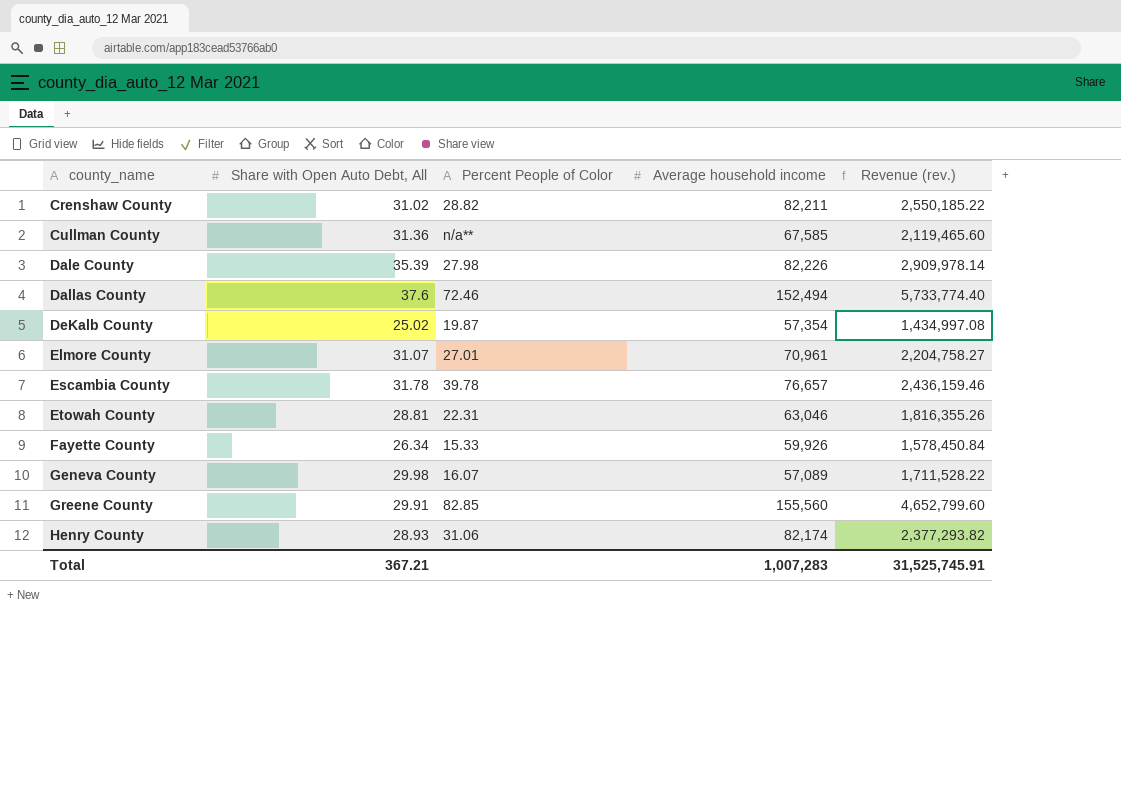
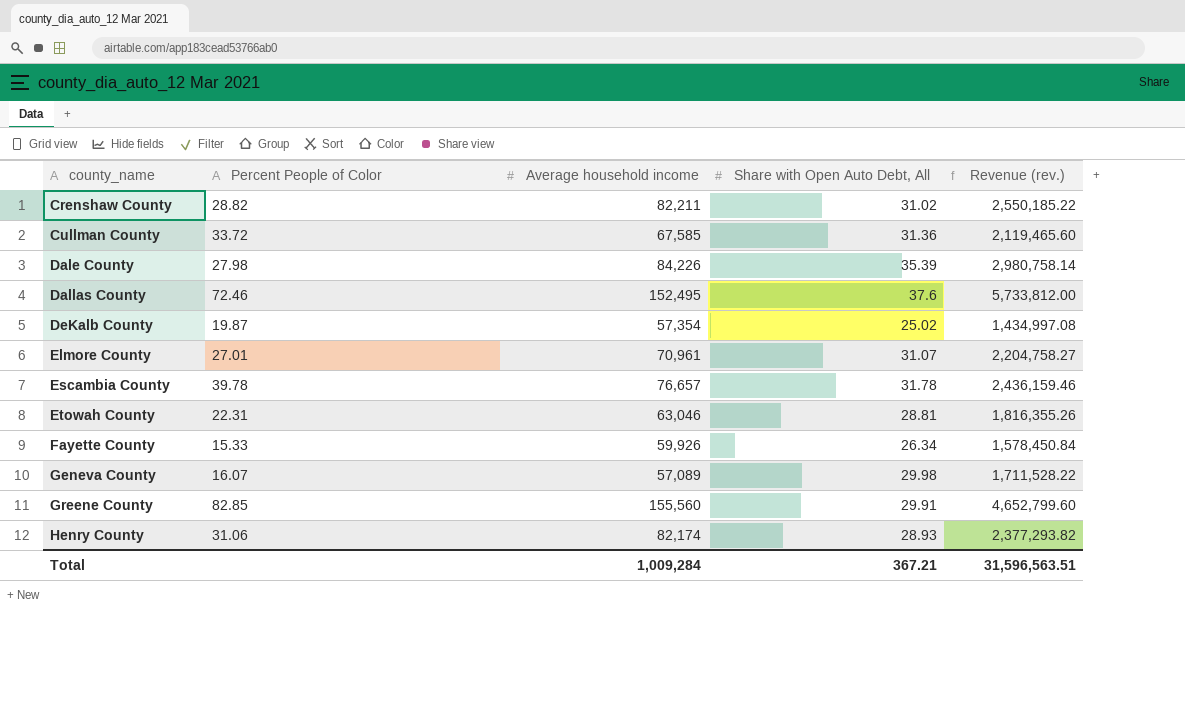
column Share with Open Auto Debt, All | position: 2 -> 4
Cullman County | Percent People of Color: n/a** -> 33.72
Dale County | Average household income: 82,226 -> 84,226
Dale County | Revenue (rev.): 2,909,978.14 -> 2,980,758.14
Dallas County | Average household income: 152,494 -> 152,495
Dallas County | Revenue (rev.): 5,733,774.40 -> 5,733,812.00
Total | Average household income: 1,007,283 -> 1,009,284
Total | Revenue (rev.): 31,525,745.91 -> 31,596,563.51

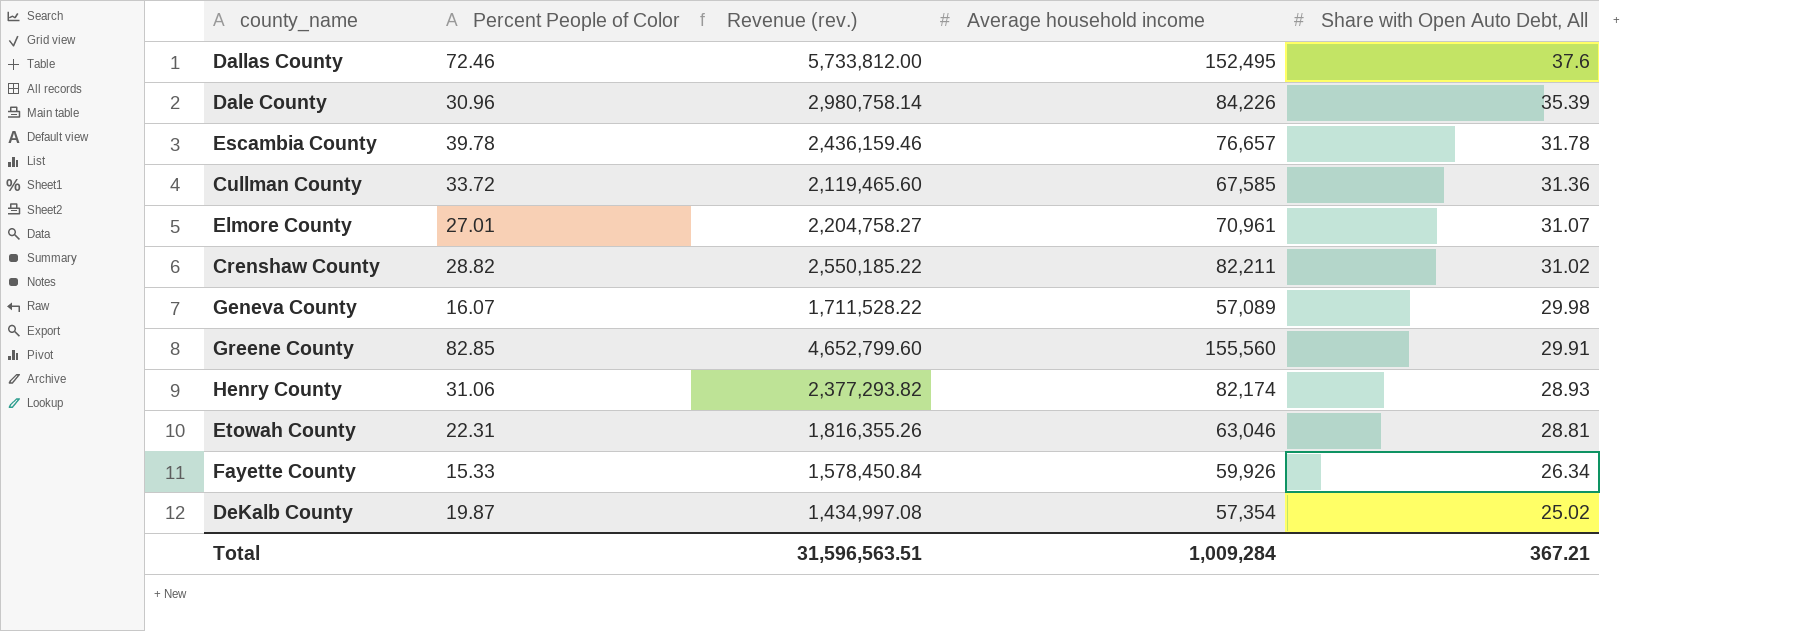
row order: county_name ascending -> Share with Open Auto Debt, All descending
column Revenue (rev.) | position: 5 -> 3
Dale County | Percent People of Color: 27.98 -> 30.96

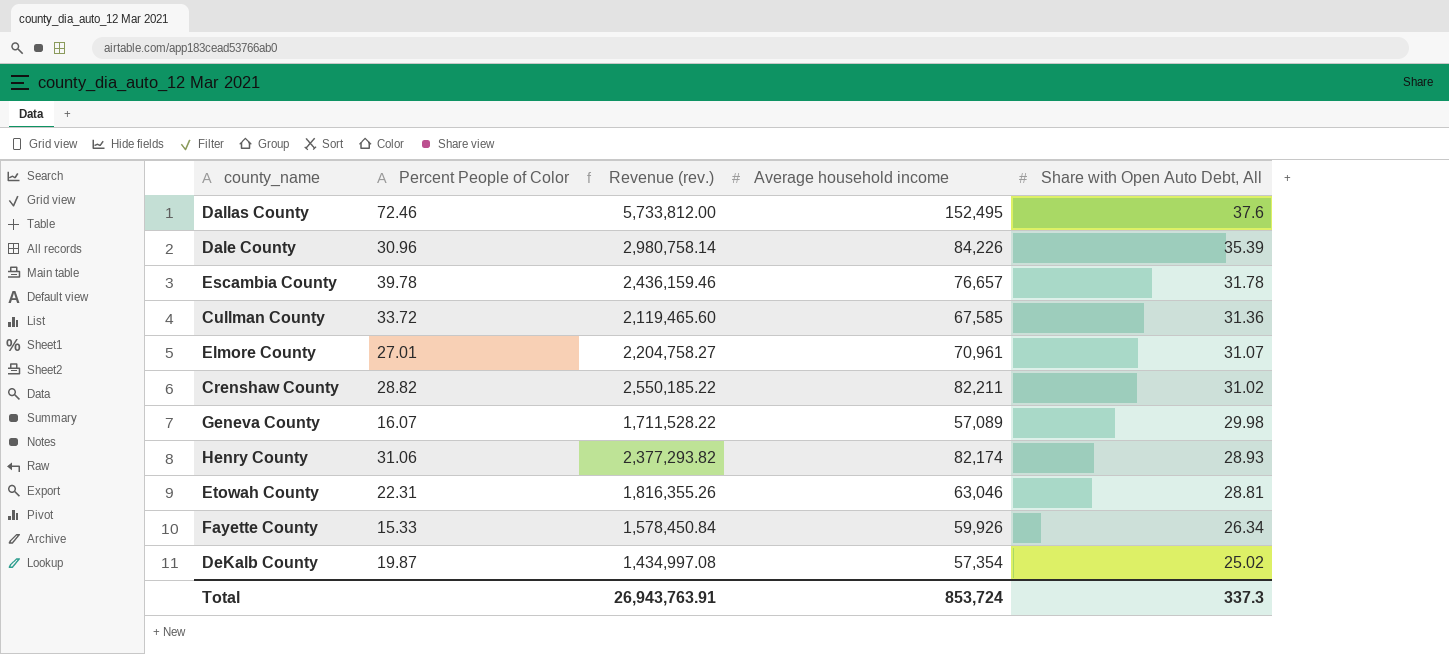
row Greene County: 82.85 | 4,652,799.60 | 155,560 | 29.91 -> none
Total | Revenue (rev.): 31,596,563.51 -> 26,943,763.91
Total | Average household income: 1,009,284 -> 853,724
Total | Share with Open Auto Debt, All: 367.21 -> 337.3

